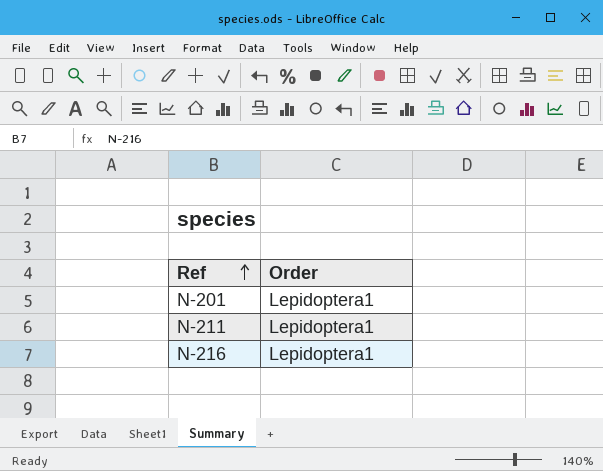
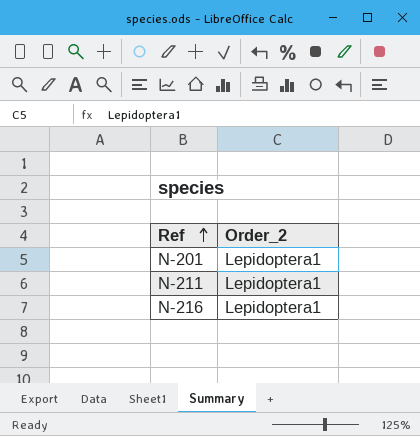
column name: Order -> Order_2

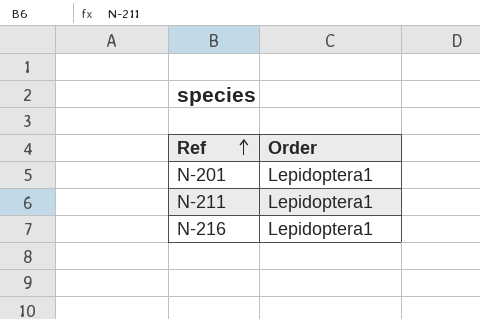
column name: Order_2 -> Order

